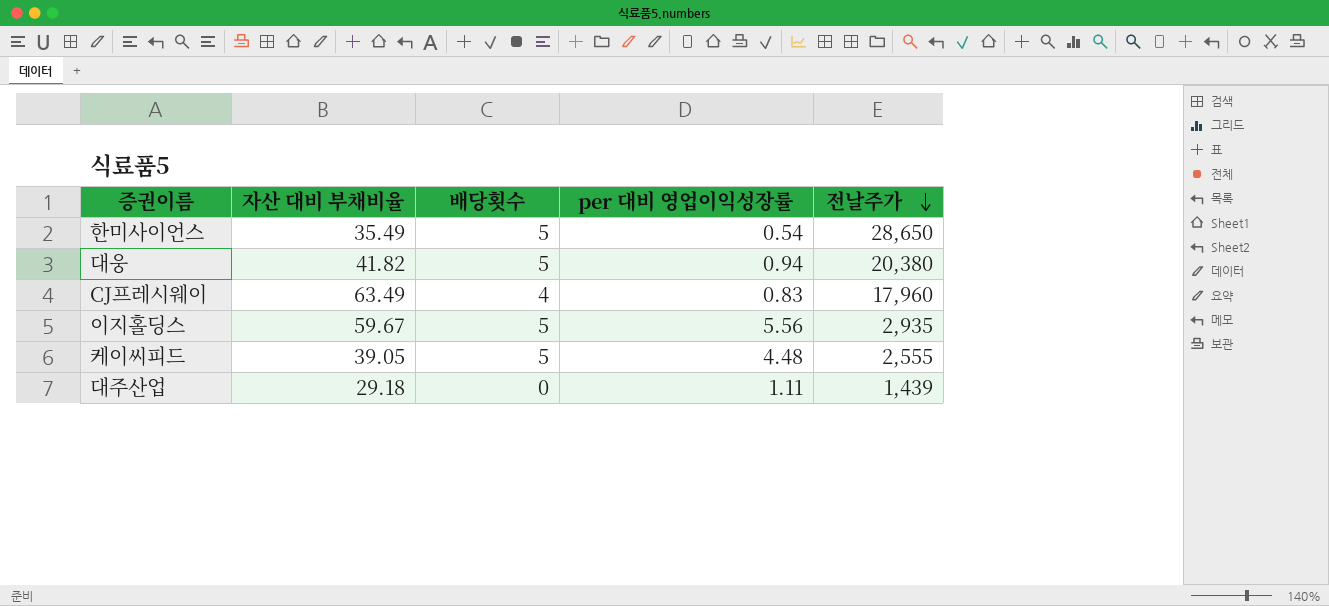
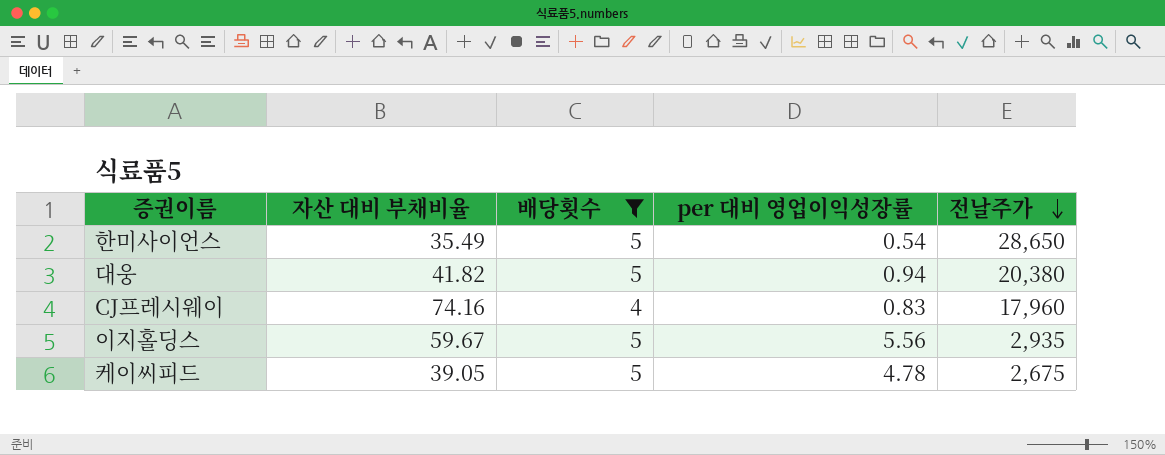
filter: none -> 배당횟수 != 0
CJ프레시웨이 | 자산 대비 부채비율: 63.49 -> 74.16
케이씨피드 | per 대비 영업이익성장률: 4.48 -> 4.78
케이씨피드 | 전날주가: 2,555 -> 2,675

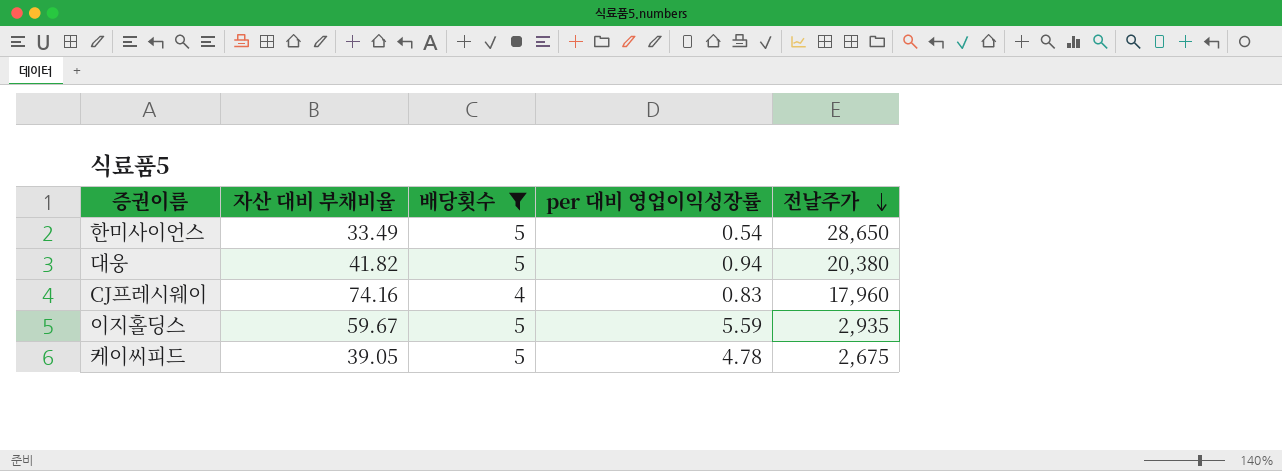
한미사이언스 | 자산 대비 부채비율: 35.49 -> 33.49
이지홀딩스 | per 대비 영업이익성장률: 5.56 -> 5.59

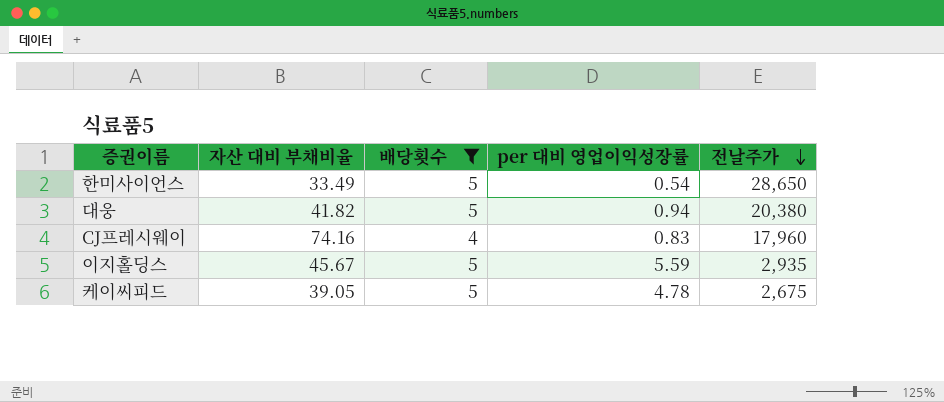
이지홀딩스 | 자산 대비 부채비율: 59.67 -> 45.67

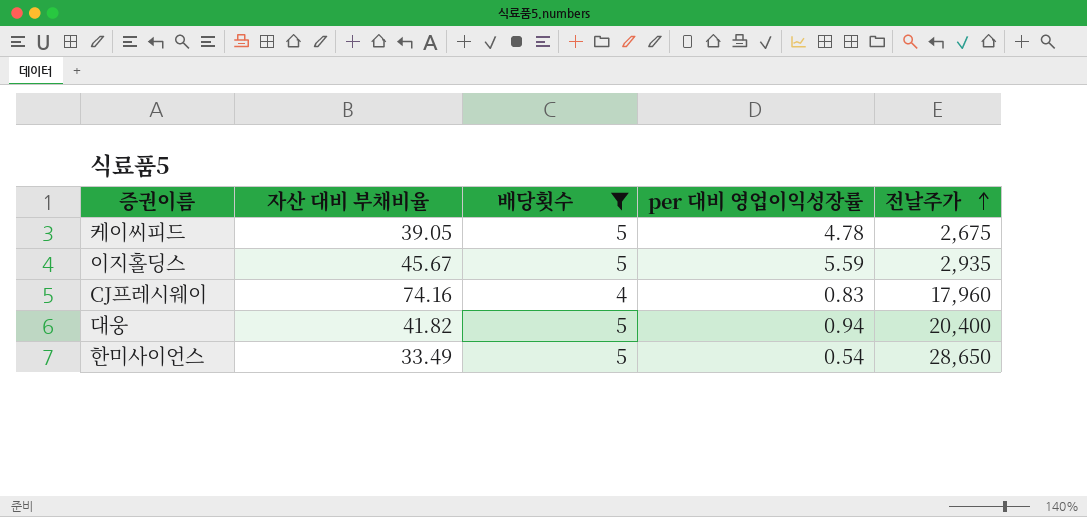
row order: 전날주가 descending -> 전날주가 ascending
대웅 | 전날주가: 20,380 -> 20,400

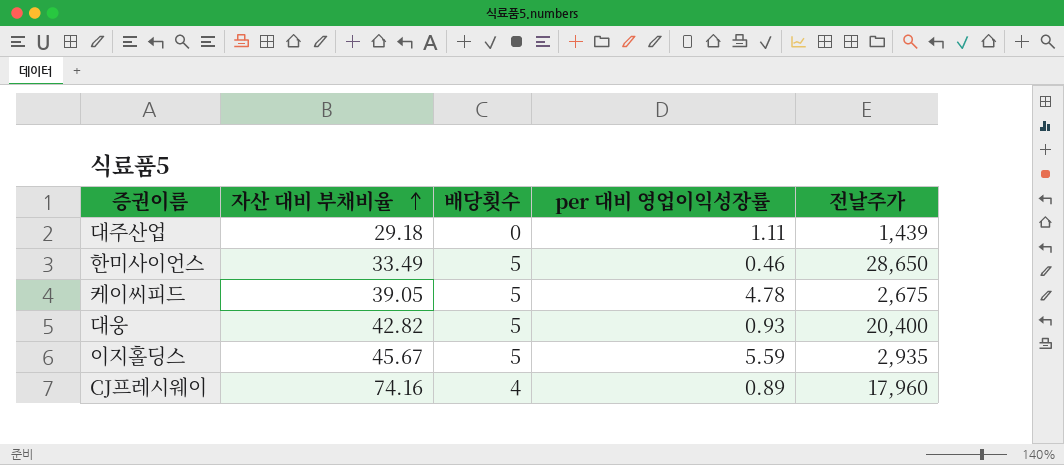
filter: 배당횟수 != 0 -> none
row order: 전날주가 ascending -> 자산 대비 부채비율 ascending
한미사이언스 | per 대비 영업이익성장률: 0.54 -> 0.46
대웅 | 자산 대비 부채비율: 41.82 -> 42.82
대웅 | per 대비 영업이익성장률: 0.94 -> 0.93
CJ프레시웨이 | per 대비 영업이익성장률: 0.83 -> 0.89

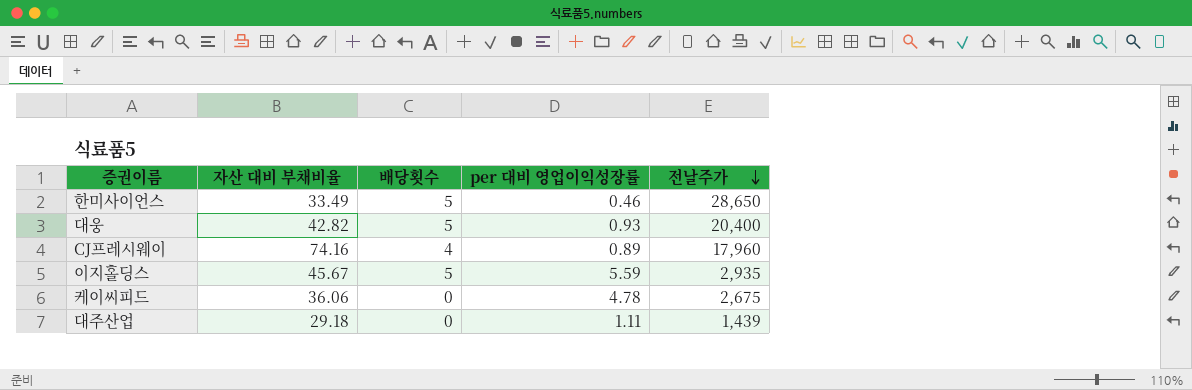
row order: 자산 대비 부채비율 ascending -> 전날주가 descending
케이씨피드 | 자산 대비 부채비율: 39.05 -> 36.06
케이씨피드 | 배당횟수: 5 -> 0

